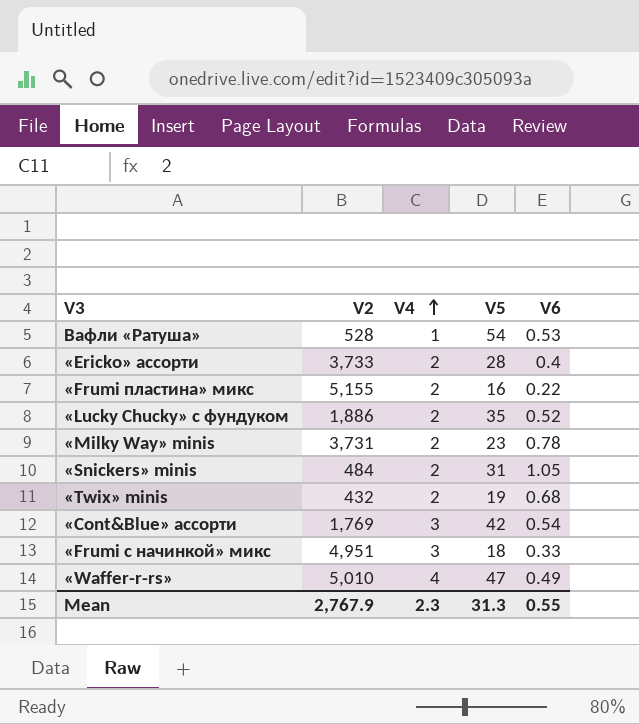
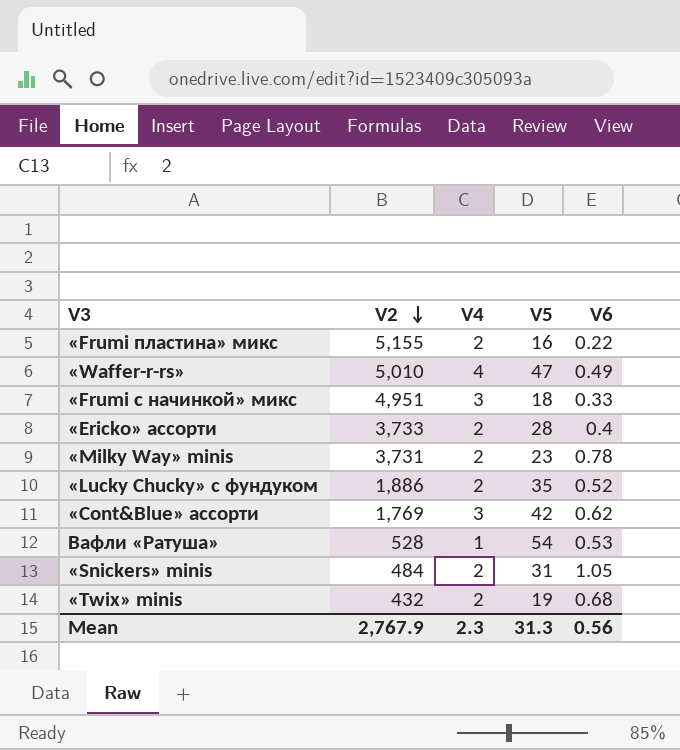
row order: V4 ascending -> V2 descending
«Cont&Blue» ассорти | V6: 0.54 -> 0.62
Mean | V6: 0.55 -> 0.56

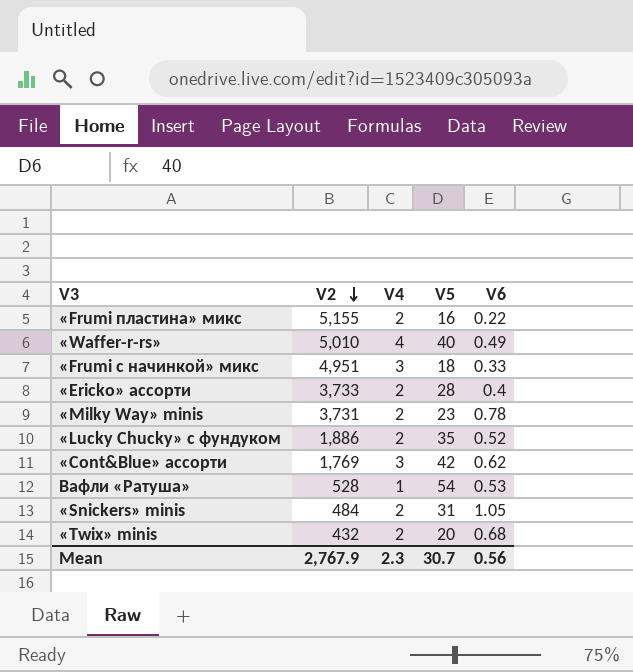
«Waffer-r-rs» | V5: 47 -> 40
«Twix» minis | V5: 19 -> 20
Mean | V5: 31.3 -> 30.7

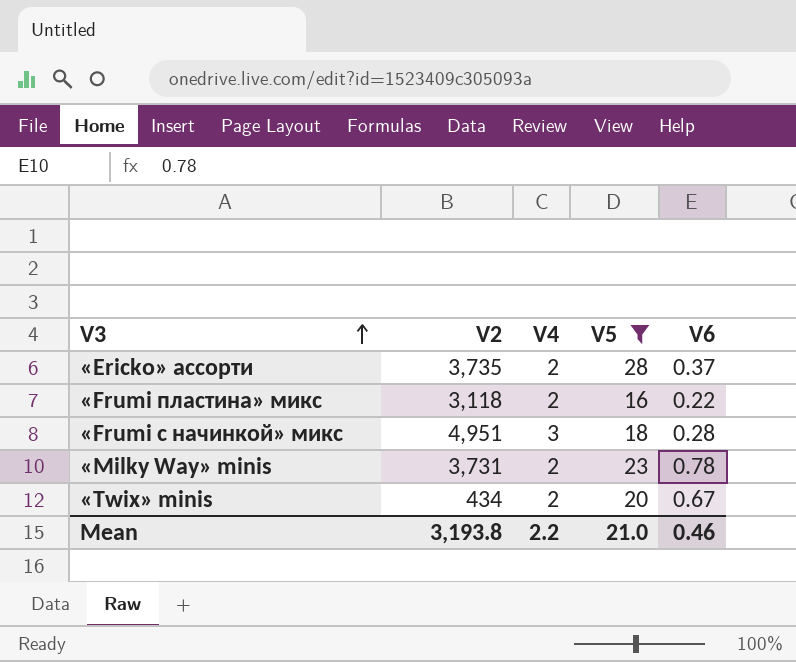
filter: none -> V5 <= 28
row order: V2 descending -> V3 ascending
«Ericko» ассорти | V2: 3,733 -> 3,735
«Ericko» ассорти | V6: 0.4 -> 0.37
«Frumi пластина» микс | V2: 5,155 -> 3,118
«Frumi с начинкой» микс | V6: 0.33 -> 0.28
«Twix» minis | V2: 432 -> 434
«Twix» minis | V6: 0.68 -> 0.67
Mean | V2: 2,767.9 -> 3,193.8
Mean | V4: 2.3 -> 2.2
Mean | V5: 30.7 -> 21.0
Mean | V6: 0.56 -> 0.46

